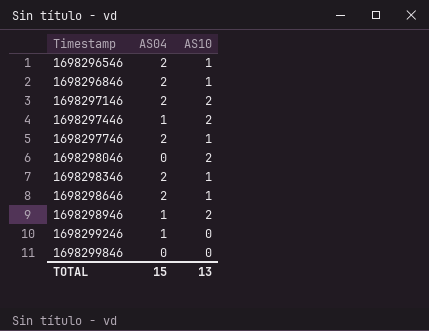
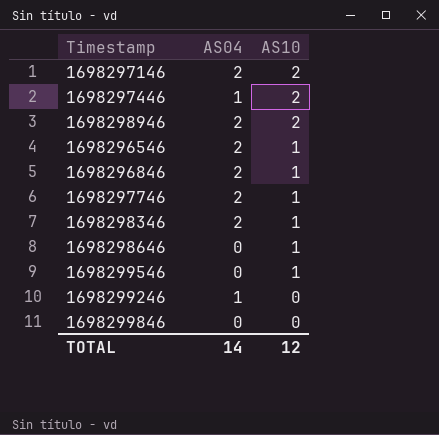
row order: Timestamp ascending -> AS10 descending
row 1698298046: 0 | 2 -> none
1698298946 | AS04: 1 -> 2
1698298646 | AS04: 2 -> 0
row 1698299546: none -> 0 | 1
TOTAL | AS04: 15 -> 14
TOTAL | AS10: 13 -> 12

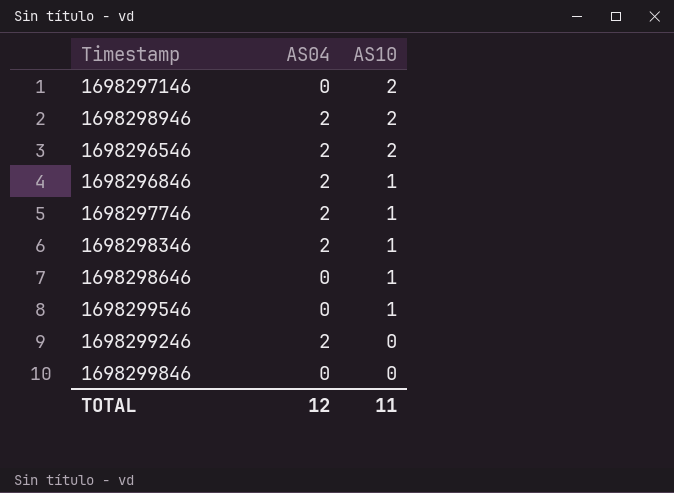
row 1698297446: 1 | 2 -> none
1698297146 | AS04: 2 -> 0
1698296546 | AS10: 1 -> 2
1698299246 | AS04: 1 -> 2
TOTAL | AS04: 14 -> 12
TOTAL | AS10: 12 -> 11

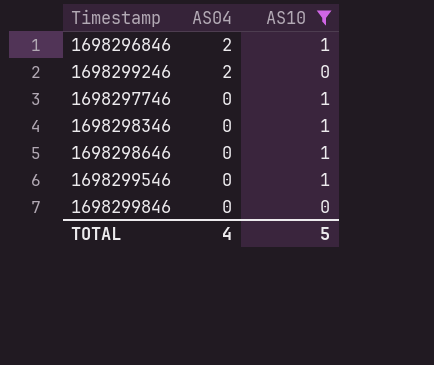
filter: none -> AS10 != 2
row order: AS10 descending -> AS04 descending
1698297746 | AS04: 2 -> 0
1698298346 | AS04: 2 -> 0
TOTAL | AS04: 12 -> 4
TOTAL | AS10: 11 -> 5

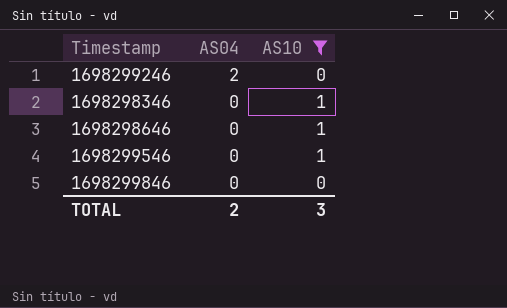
row 1698296846: 2 | 1 -> none
row 1698297746: 0 | 1 -> none
TOTAL | AS04: 4 -> 2
TOTAL | AS10: 5 -> 3

